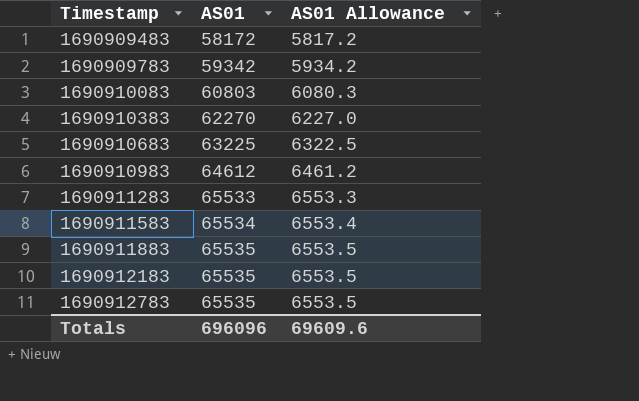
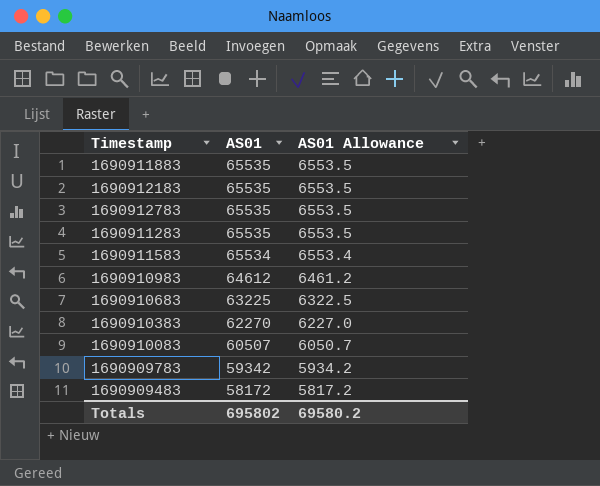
row order: Timestamp ascending -> AS01 descending
1690911283 | AS01: 65533 -> 65535
1690911283 | AS01 Allowance: 6553.3 -> 6553.5
1690910083 | AS01: 60803 -> 60507
1690910083 | AS01 Allowance: 6080.3 -> 6050.7
Totals | AS01: 696096 -> 695802
Totals | AS01 Allowance: 69609.6 -> 69580.2

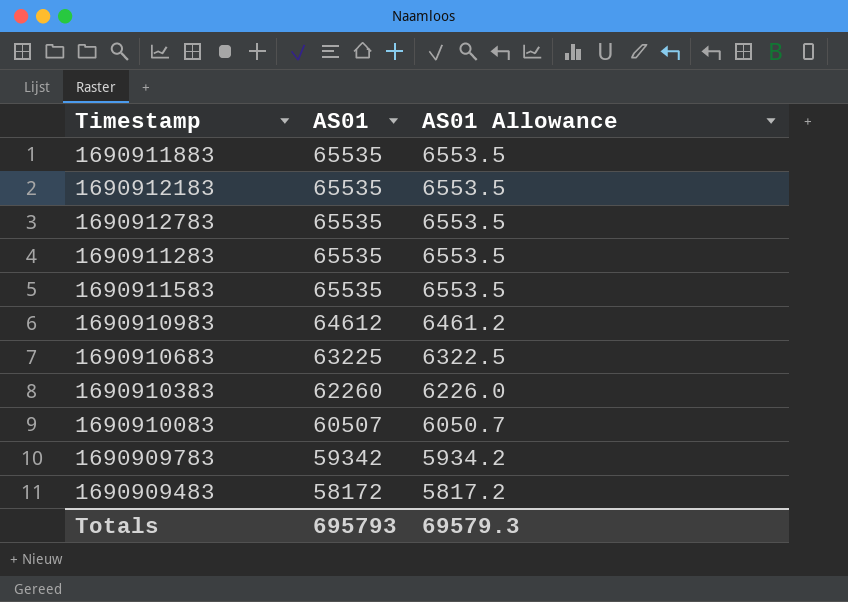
1690911583 | AS01: 65534 -> 65535
1690911583 | AS01 Allowance: 6553.4 -> 6553.5
1690910383 | AS01: 62270 -> 62260
1690910383 | AS01 Allowance: 6227.0 -> 6226.0
Totals | AS01: 695802 -> 695793
Totals | AS01 Allowance: 69580.2 -> 69579.3

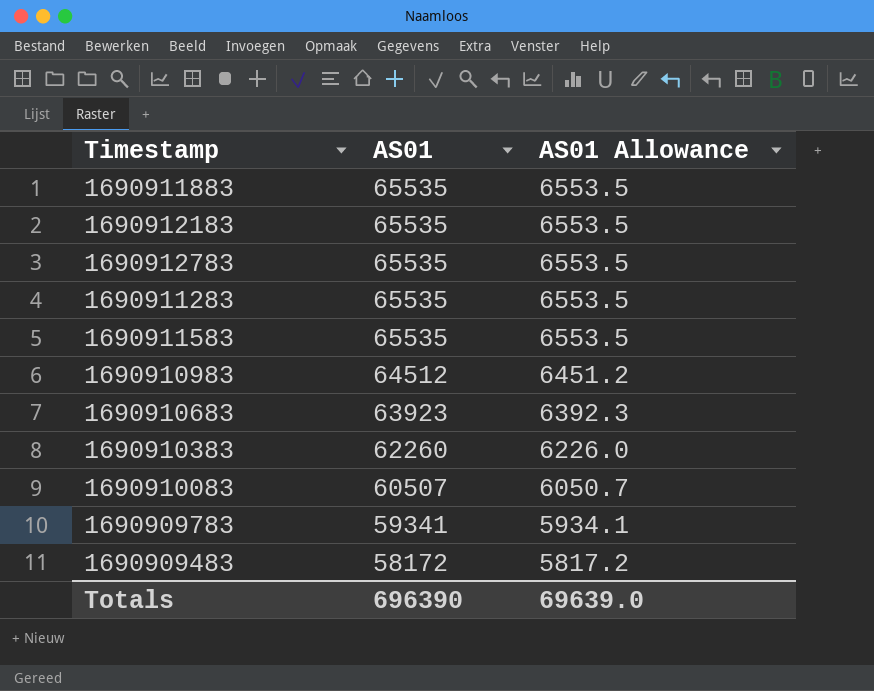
1690910983 | AS01: 64612 -> 64512
1690910983 | AS01 Allowance: 6461.2 -> 6451.2
1690910683 | AS01: 63225 -> 63923
1690910683 | AS01 Allowance: 6322.5 -> 6392.3
1690909783 | AS01: 59342 -> 59341
1690909783 | AS01 Allowance: 5934.2 -> 5934.1
Totals | AS01: 695793 -> 696390
Totals | AS01 Allowance: 69579.3 -> 69639.0

